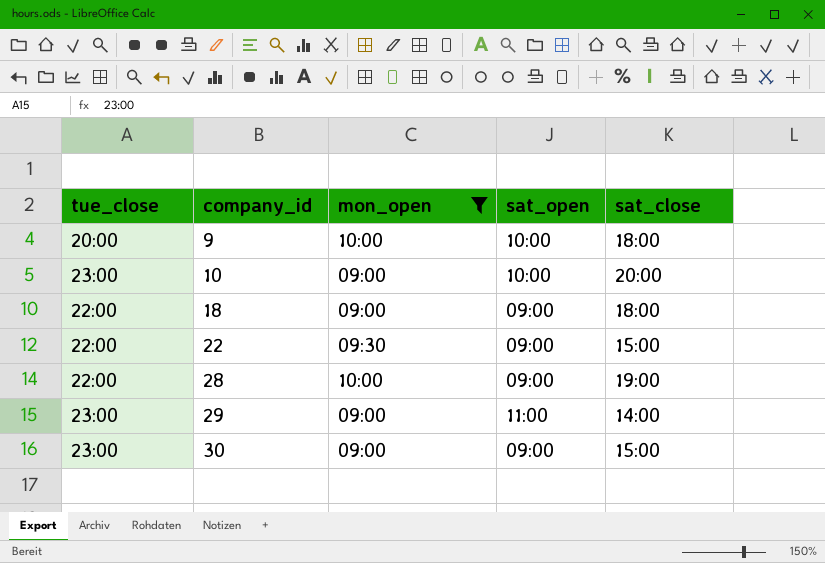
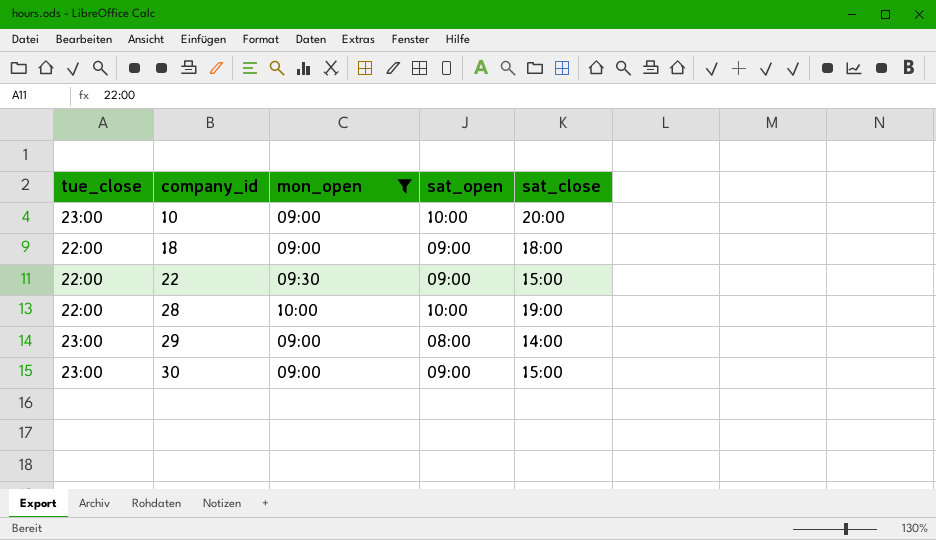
row 9: 20:00 | 10:00 | 10:00 | 18:00 -> none
28 | sat_open: 09:00 -> 10:00
29 | sat_open: 11:00 -> 08:00

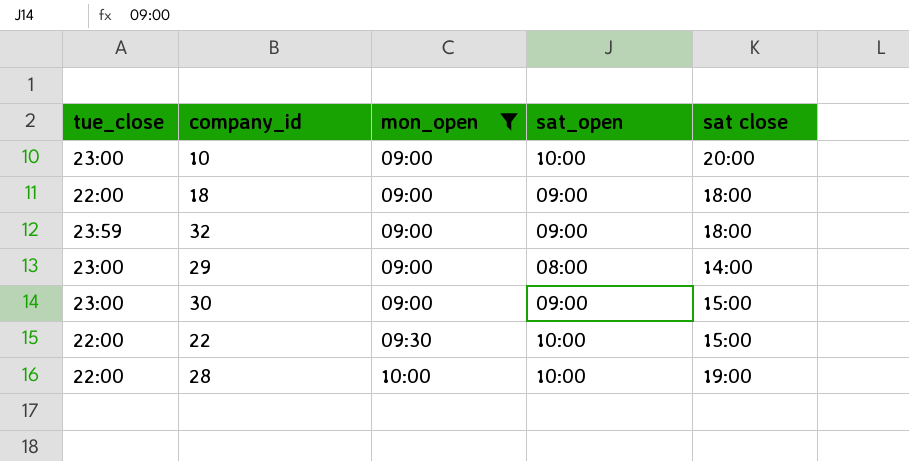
row order: company_id ascending -> mon_open ascending
column name: sat_close -> sat close
row 32: none -> 23:59 | 09:00 | 09:00 | 18:00
22 | sat_open: 09:00 -> 10:00

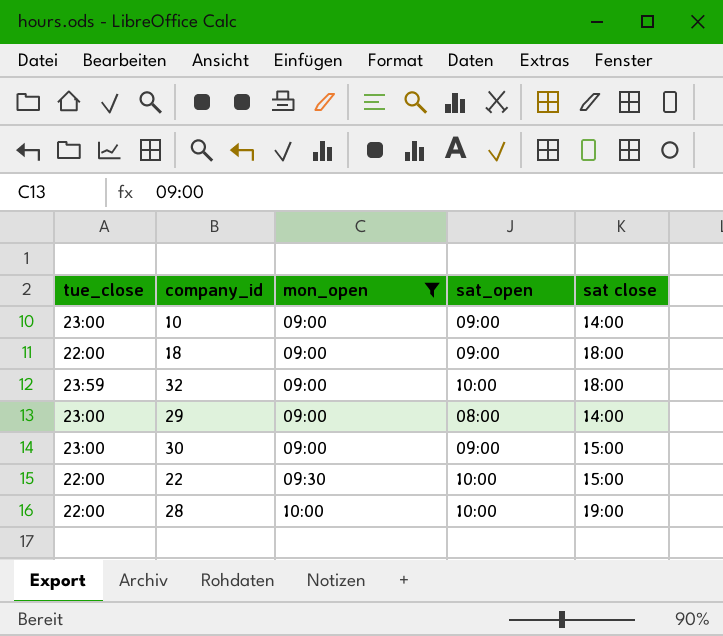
10 | sat_open: 10:00 -> 09:00
10 | sat close: 20:00 -> 14:00
32 | sat_open: 09:00 -> 10:00

